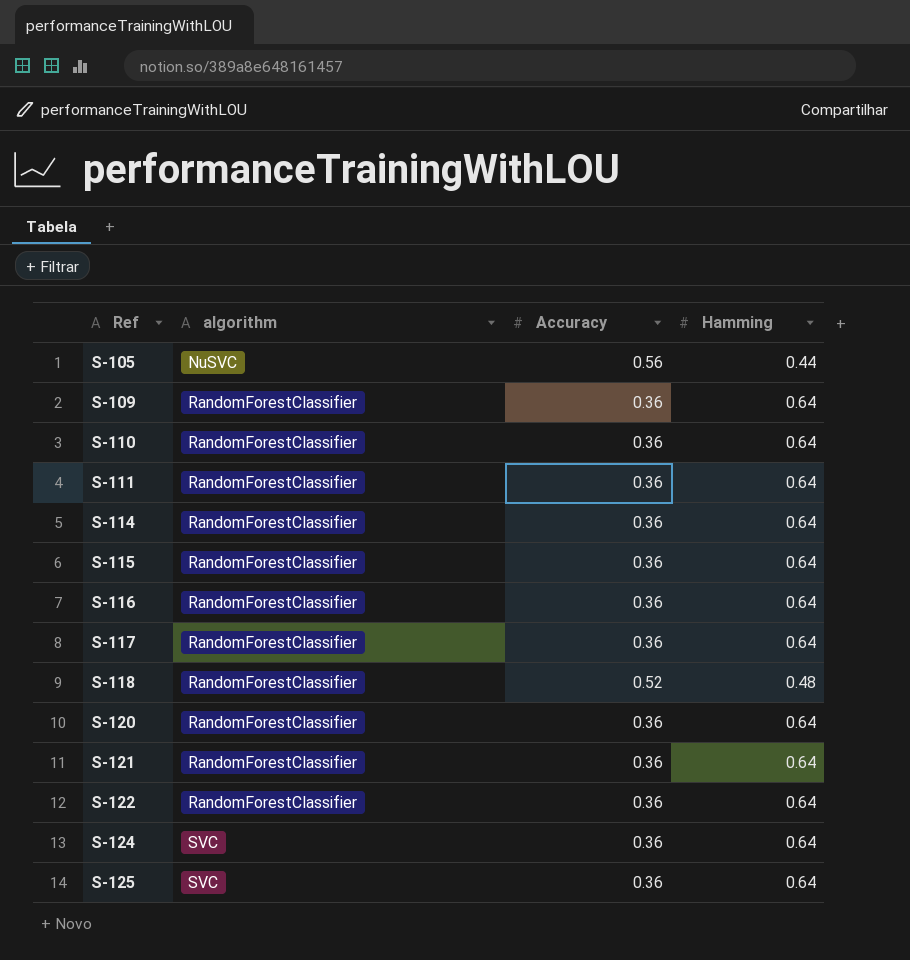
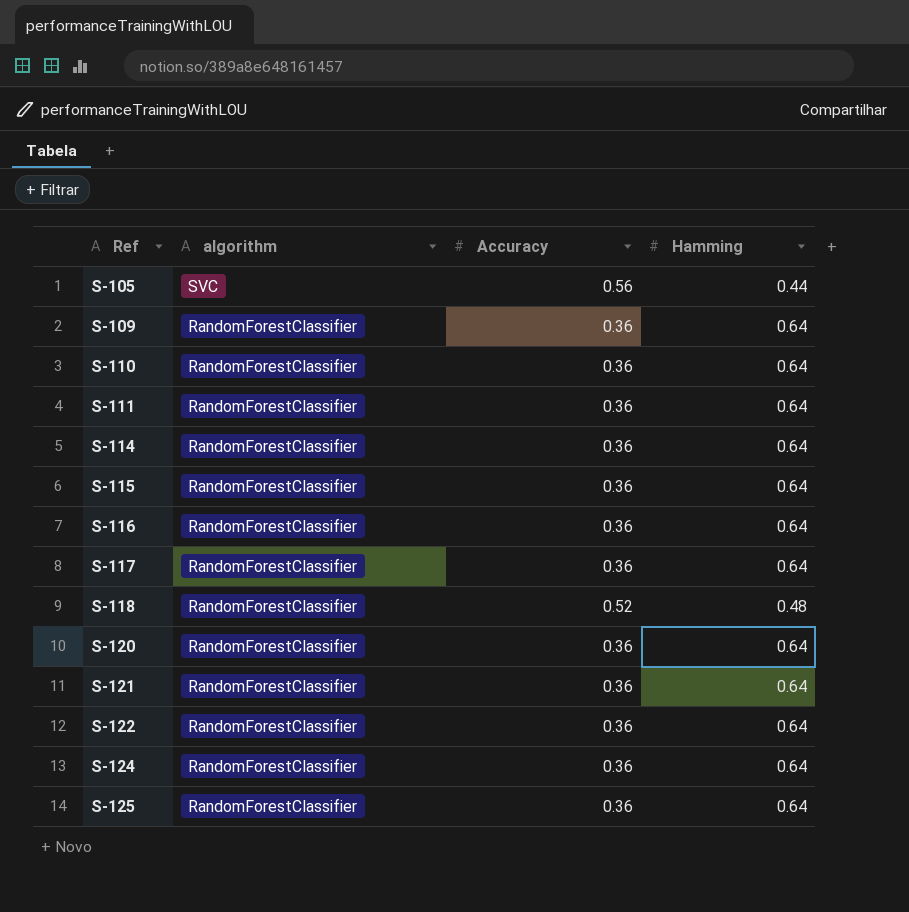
S-105 | algorithm: NuSVC -> SVC
S-124 | algorithm: SVC -> RandomForestClassifier
S-125 | algorithm: SVC -> RandomForestClassifier

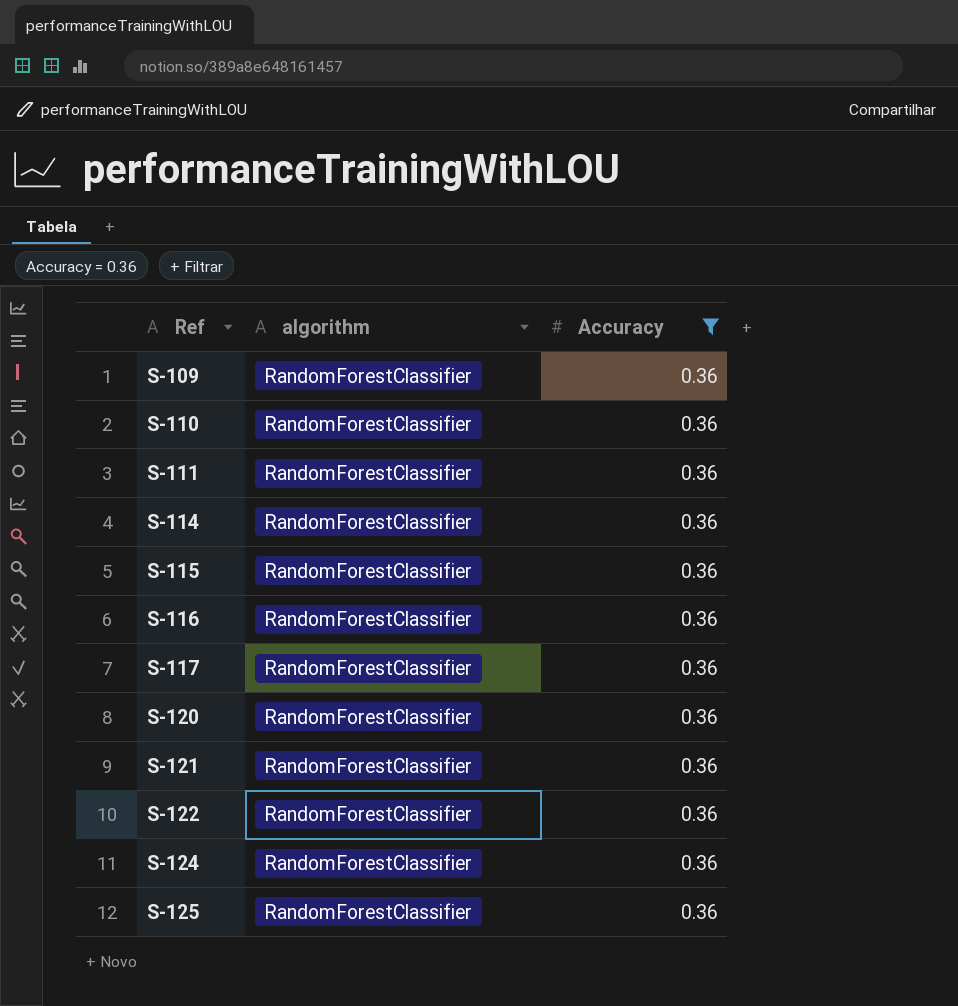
filter: none -> Accuracy = 0.36
column Hamming | position: 4 -> none

